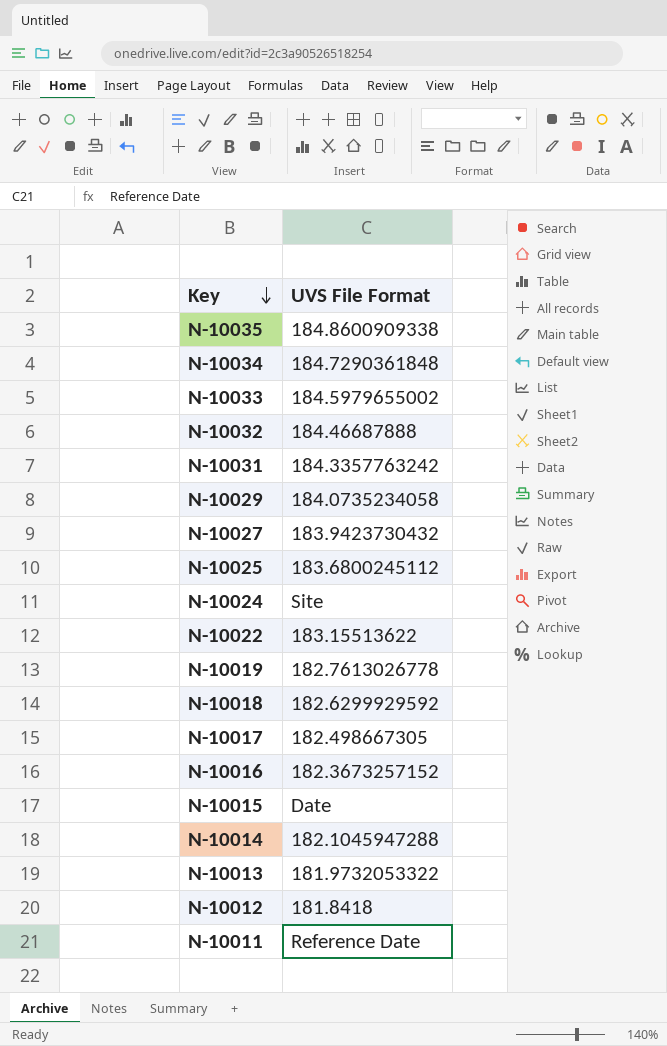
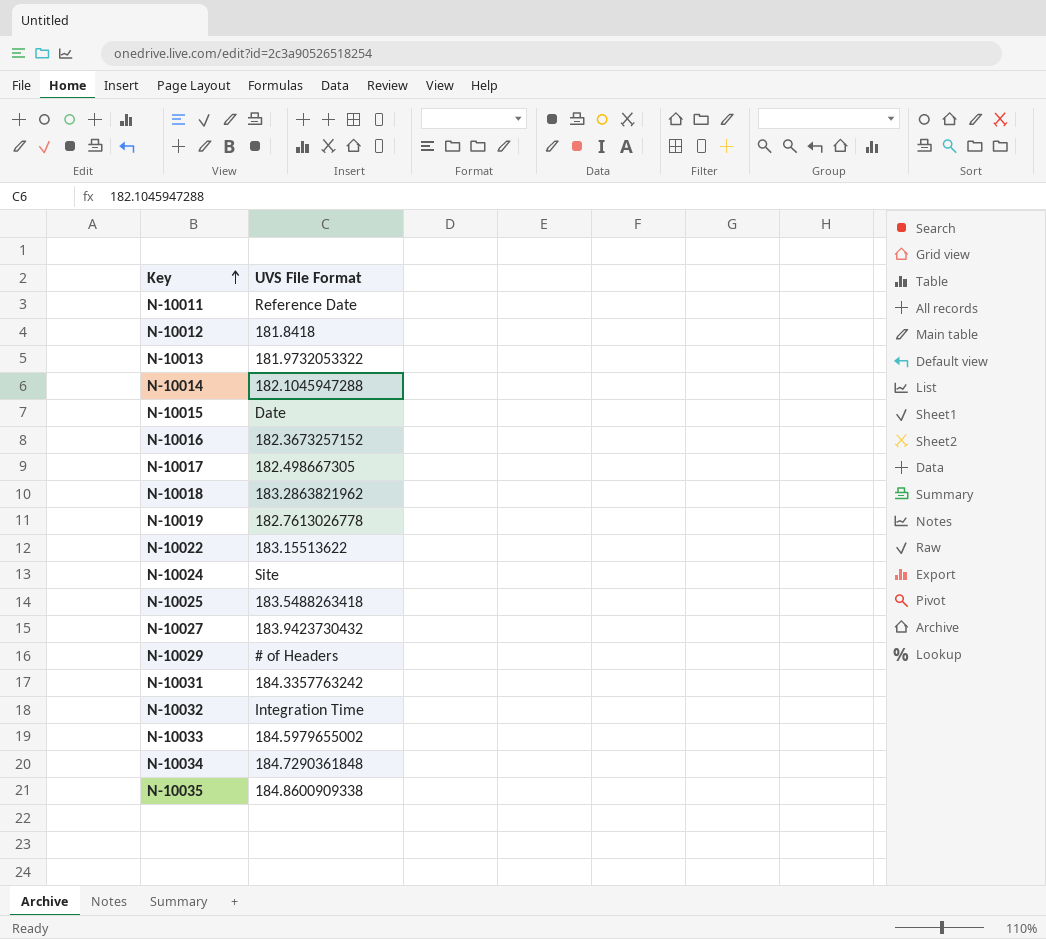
row order: Key descending -> Key ascending
N-10018 | UVS File Format: 182.6299929592 -> 183.2863821962
N-10025 | UVS File Format: 183.6800245112 -> 183.5488263418
N-10029 | UVS File Format: 184.0735234058 -> # of Headers
N-10032 | UVS File Format: 184.46687888 -> Integration Time

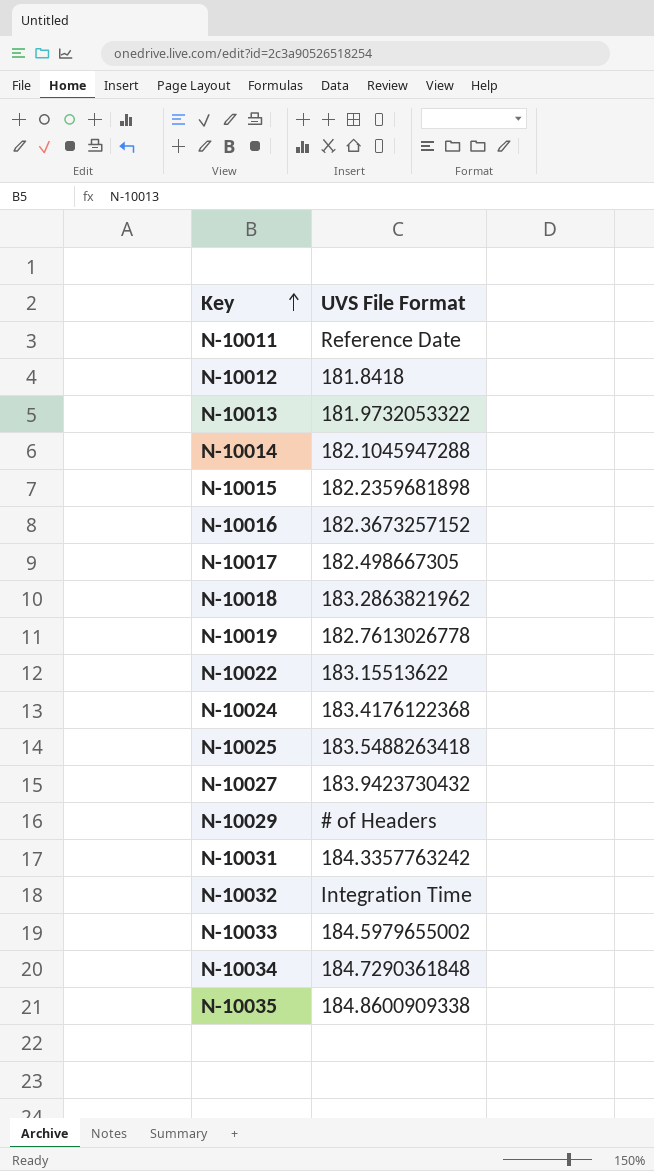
N-10015 | UVS File Format: Date -> 182.2359681898
N-10024 | UVS File Format: Site -> 183.4176122368

